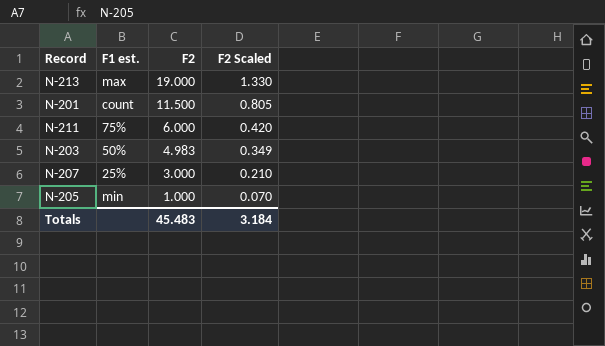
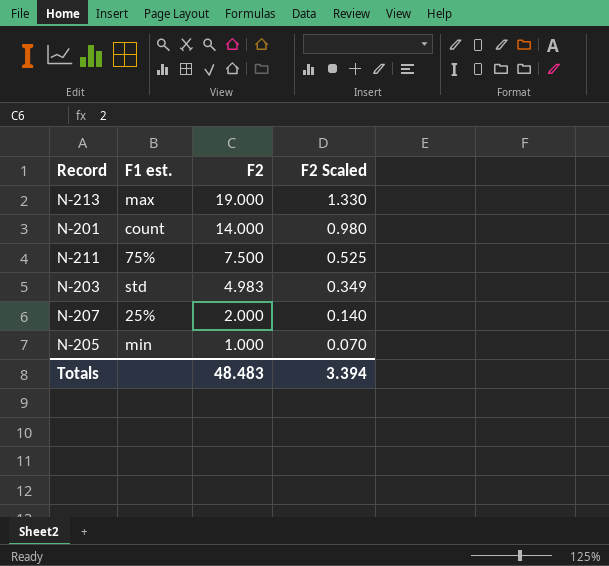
N-201 | F2: 11.500 -> 14.000
N-201 | F2 Scaled: 0.805 -> 0.980
N-211 | F2: 6.000 -> 7.500
N-211 | F2 Scaled: 0.420 -> 0.525
N-203 | F1 est.: 50% -> std
N-207 | F2: 3.000 -> 2.000
N-207 | F2 Scaled: 0.210 -> 0.140
Totals | F2: 45.483 -> 48.483
Totals | F2 Scaled: 3.184 -> 3.394

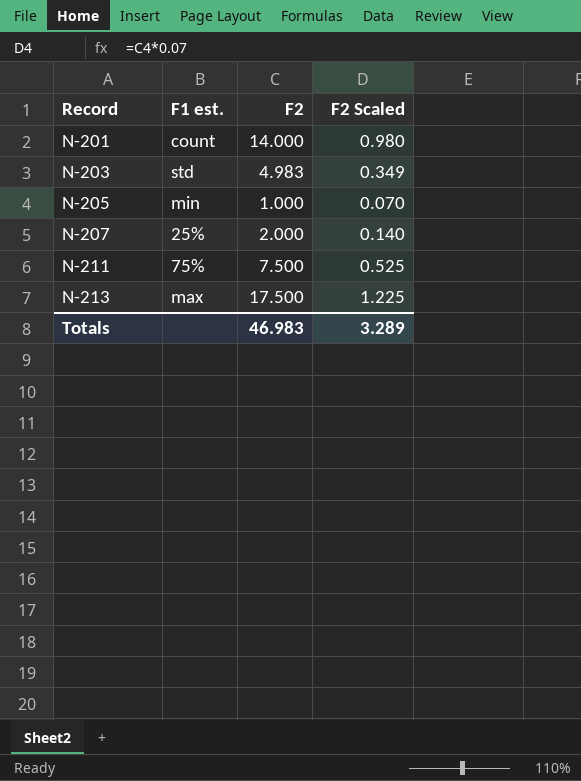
row order: F2 descending -> Record ascending
N-213 | F2: 19.000 -> 17.500
N-213 | F2 Scaled: 1.330 -> 1.225
Totals | F2: 48.483 -> 46.983
Totals | F2 Scaled: 3.394 -> 3.289

